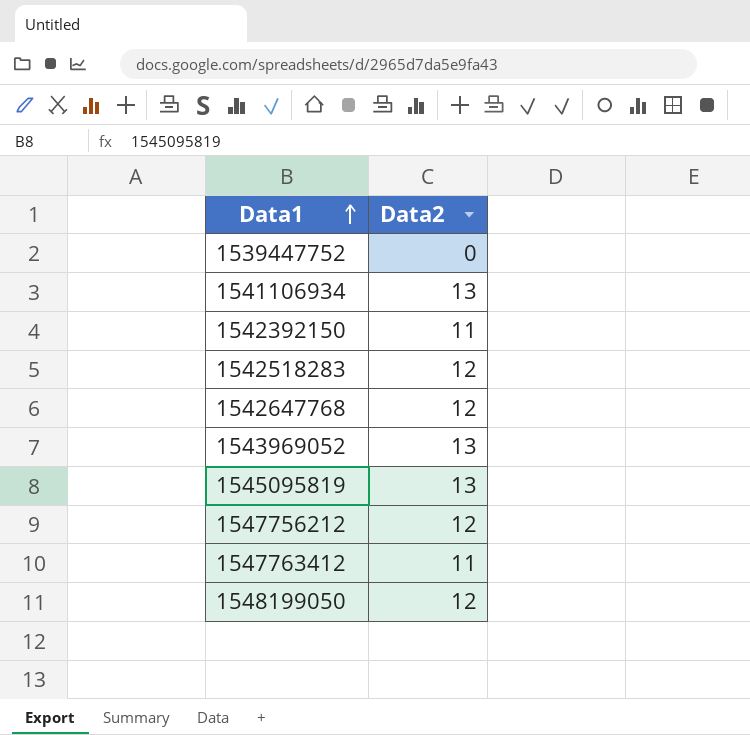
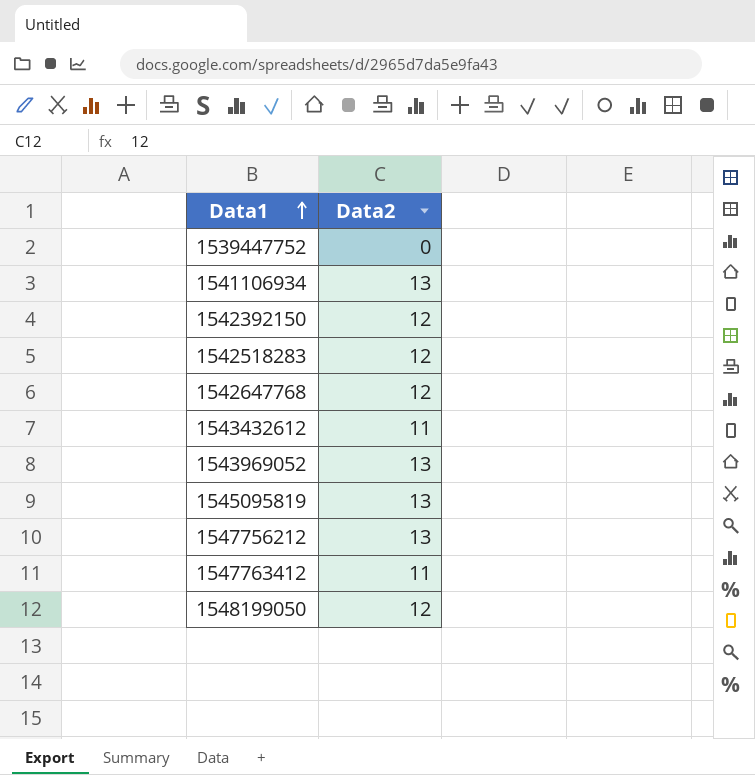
1542392150 | Data2: 11 -> 12
row 1543432612: none -> 11
1547756212 | Data2: 12 -> 13

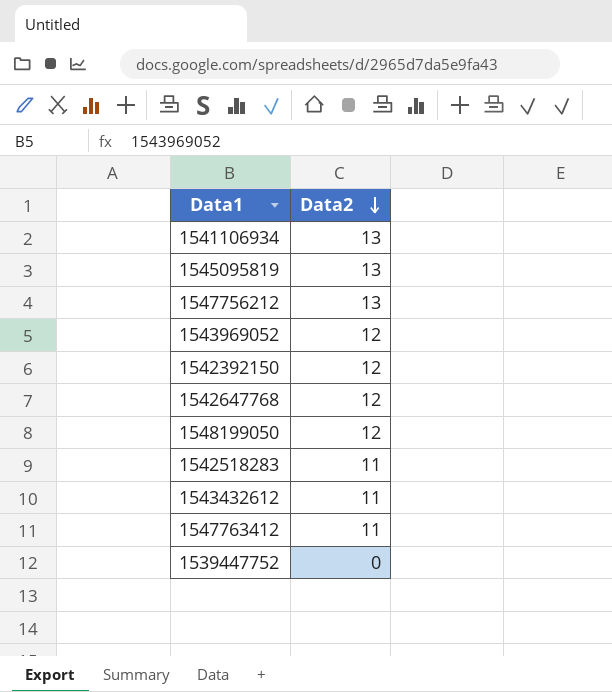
row order: Data1 ascending -> Data2 descending
1543969052 | Data2: 13 -> 12
1542518283 | Data2: 12 -> 11

